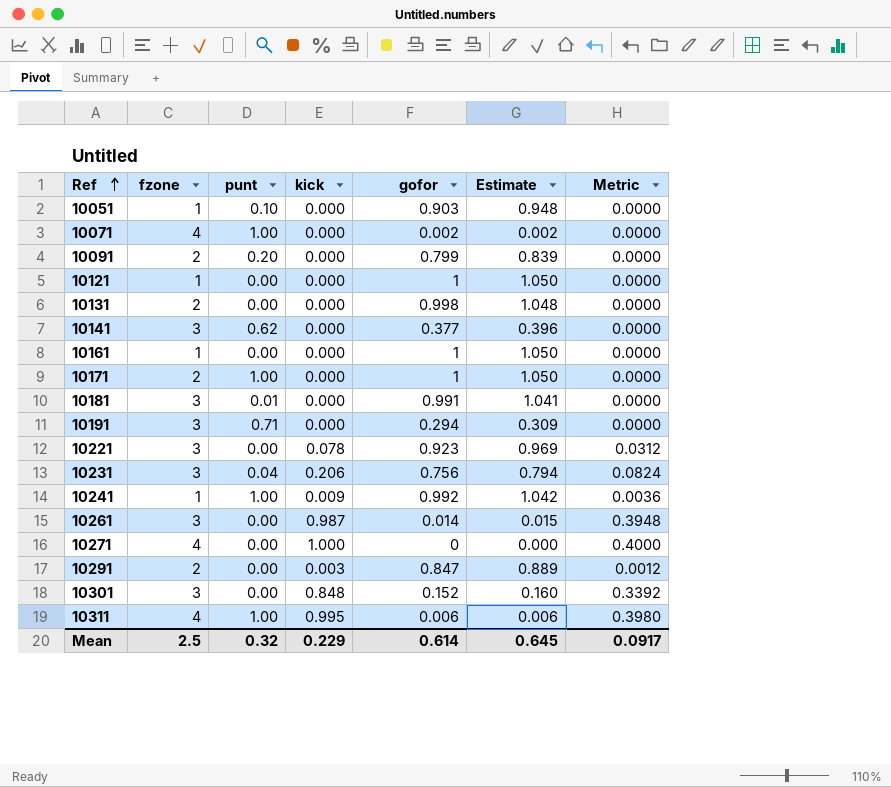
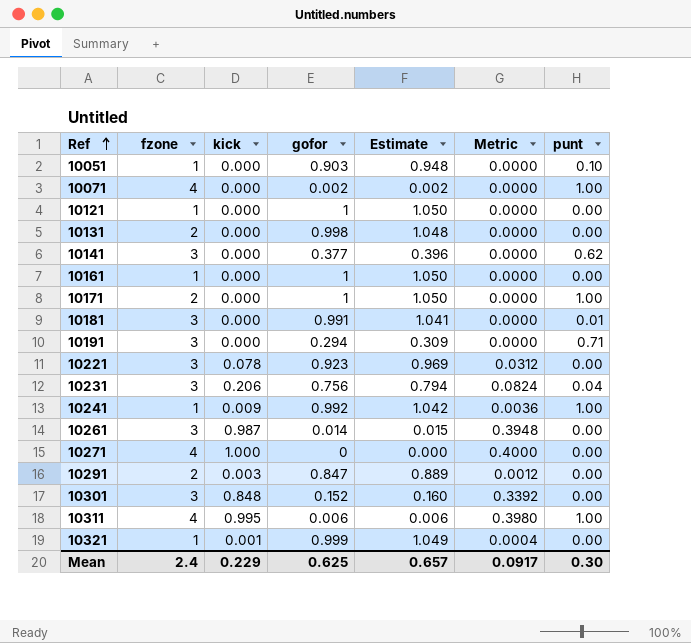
column punt | position: 3 -> 7
row 10091: 2 | 0.20 | 0.000 | 0.799 | 0.839 | 0.0000 -> none
row 10321: none -> 1 | 0.001 | 0.999 | 1.049 | 0.0004 | 0.00
Mean | fzone: 2.5 -> 2.4
Mean | gofor: 0.614 -> 0.625
Mean | Estimate: 0.645 -> 0.657
Mean | punt: 0.32 -> 0.30

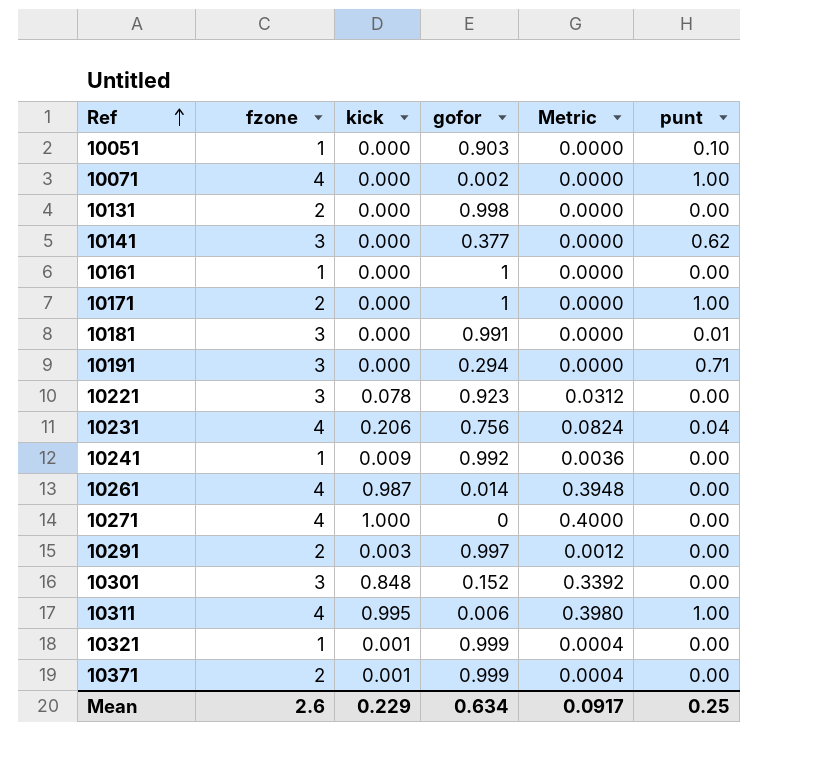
column Estimate | formula: [gofor] * 1.05 -> none
row 10121: 1 | 0.000 | 1 | 1.050 | 0.0000 | 0.00 -> none
10231 | fzone: 3 -> 4
10241 | punt: 1.00 -> 0.00
10261 | fzone: 3 -> 4
10291 | gofor: 0.847 -> 0.997
row 10371: none -> 2 | 0.001 | 0.999 | 0.0004 | 0.00
Mean | fzone: 2.4 -> 2.6
Mean | gofor: 0.625 -> 0.634
Mean | punt: 0.30 -> 0.25

